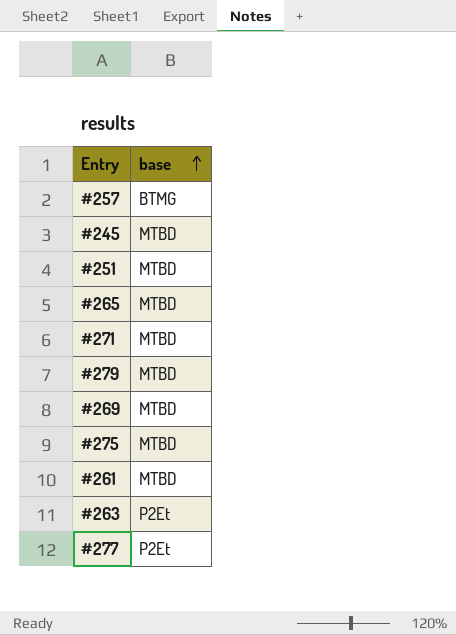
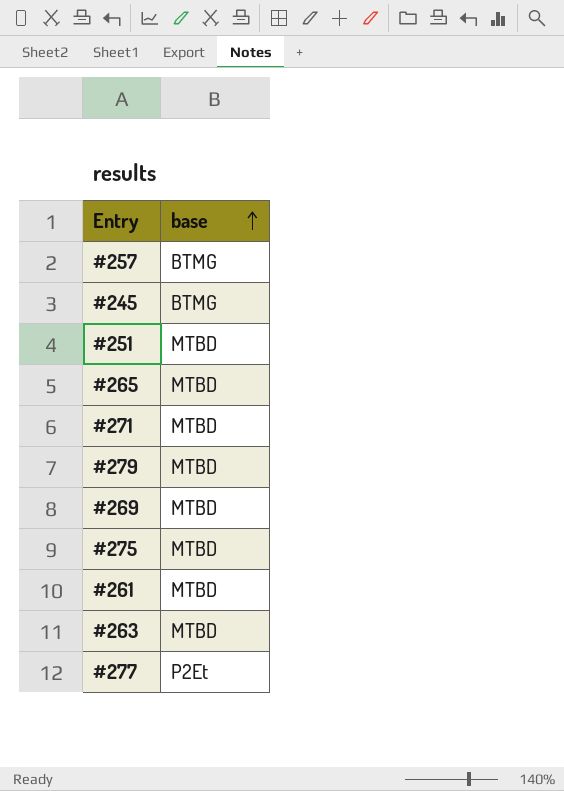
#245 | base: MTBD -> BTMG
#263 | base: P2Et -> MTBD

